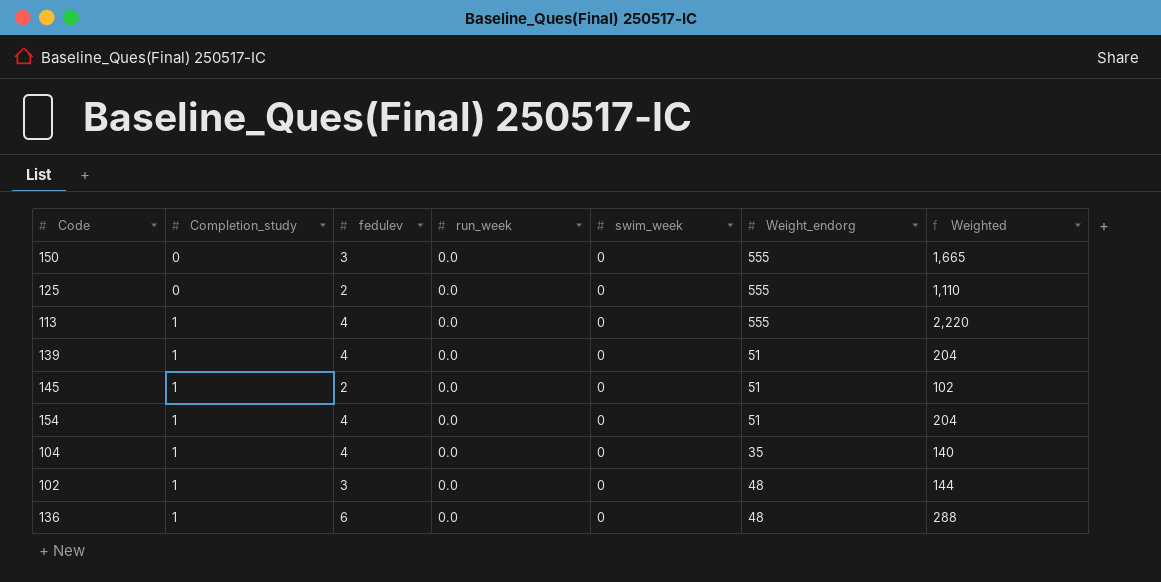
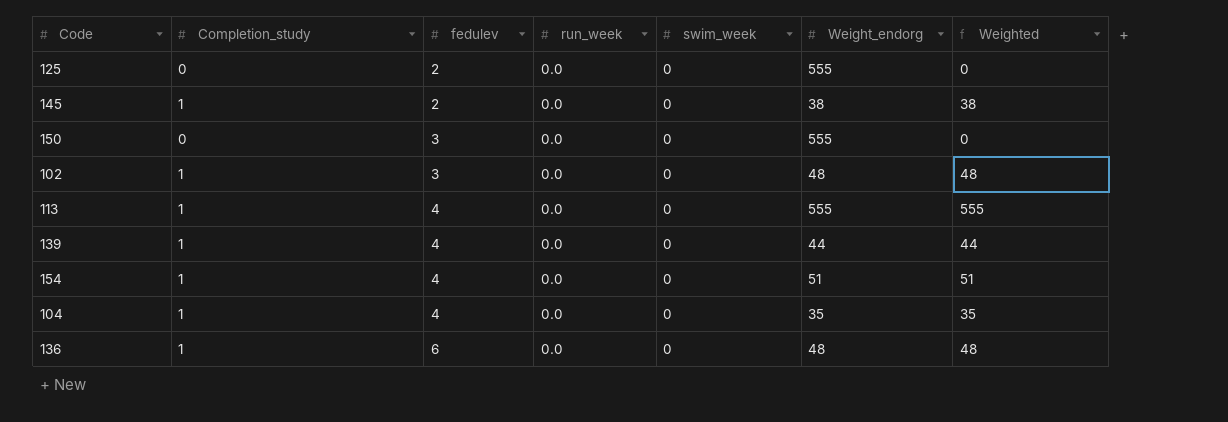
row order: Completion_study ascending -> fedulev ascending
column Weighted | formula: [fedulev] * [Weight_endorg] -> [Completion_study] * [Weight_endorg]
145 | Weight_endorg: 51 -> 38
139 | Weight_endorg: 51 -> 44

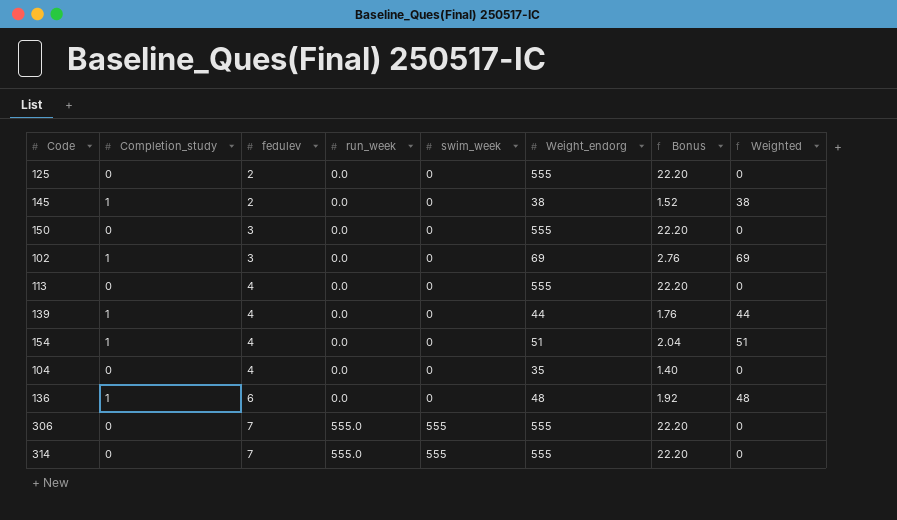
column Bonus | formula: none -> [Weight_endorg] * 0.04
102 | Weight_endorg: 48 -> 69
102 | Weighted: 48 -> 69
113 | Completion_study: 1 -> 0
113 | Weighted: 555 -> 0
104 | Completion_study: 1 -> 0
104 | Weighted: 35 -> 0
row 306: none -> 0 | 7 | 555.0 | 555 | 555 | 22.20 | 0
row 314: none -> 0 | 7 | 555.0 | 555 | 555 | 22.20 | 0

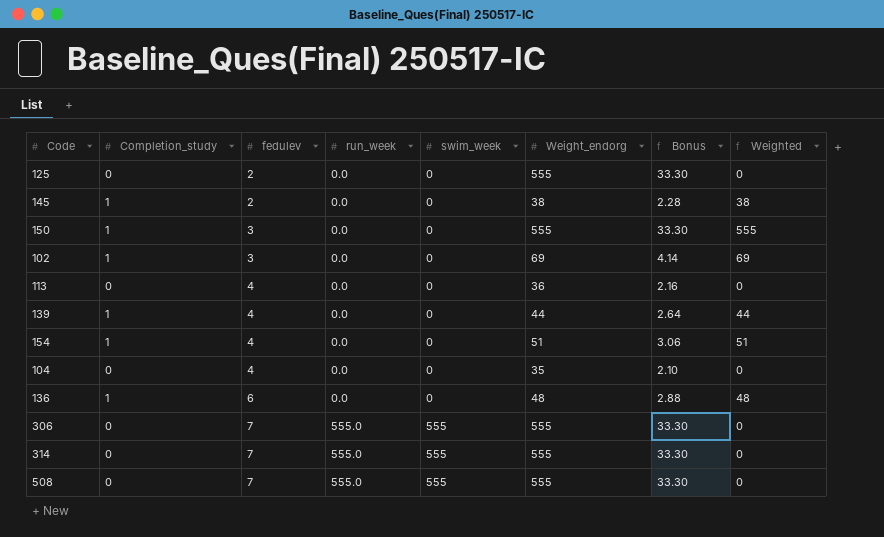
column Bonus | formula: [Weight_endorg] * 0.04 -> [Weight_endorg] * 0.06
150 | Completion_study: 0 -> 1
150 | Weighted: 0 -> 555
113 | Weight_endorg: 555 -> 36
row 508: none -> 0 | 7 | 555.0 | 555 | 555 | 33.30 | 0

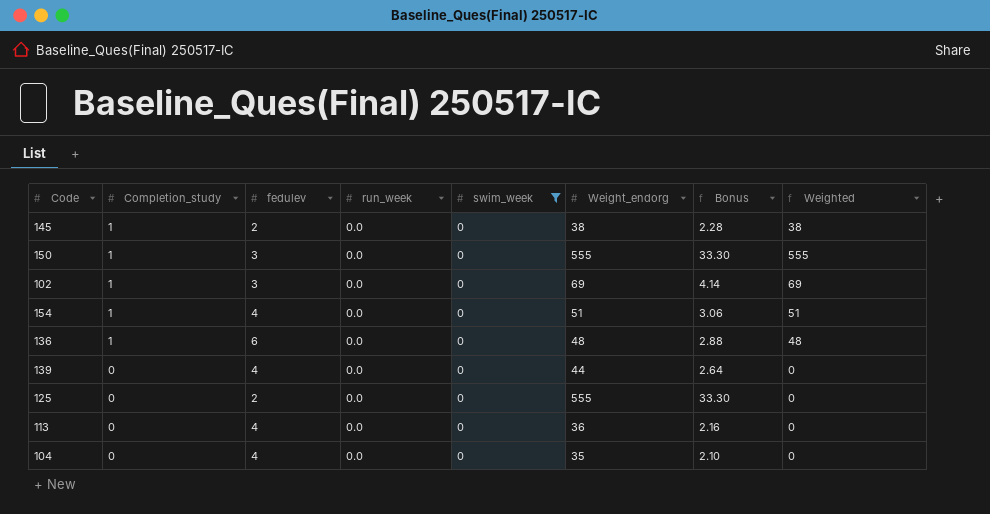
filter: none -> swim_week = 0
row order: fedulev ascending -> Completion_study descending
139 | Completion_study: 1 -> 0
139 | Weighted: 44 -> 0

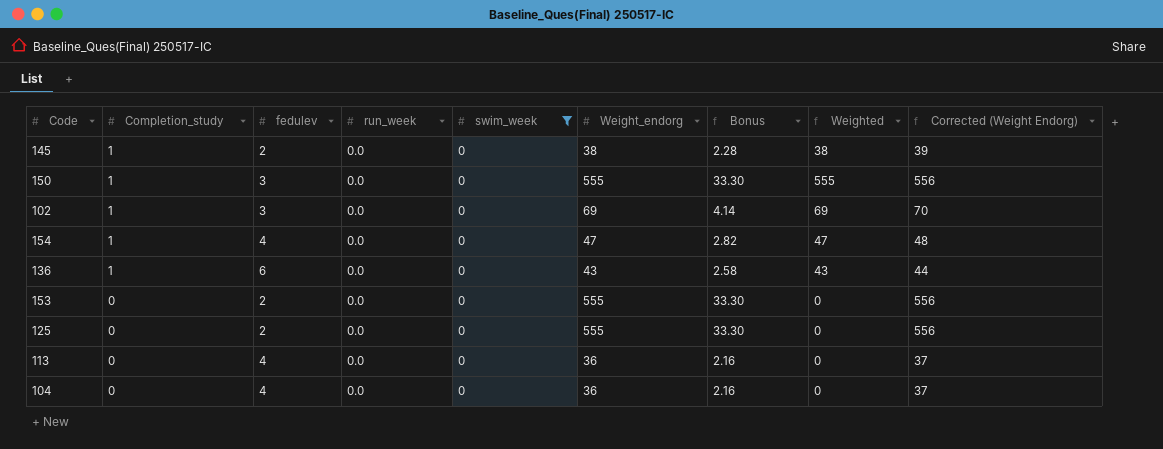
column Corrected (Weight Endorg) | formula: none -> [Weight_endorg] + 1
row 139: 0 | 4 | 0.0 | 0 | 44 | 2.64 | 0 -> none
154 | Weight_endorg: 51 -> 47
154 | Bonus: 3.06 -> 2.82
154 | Weighted: 51 -> 47
136 | Weight_endorg: 48 -> 43
136 | Bonus: 2.88 -> 2.58
136 | Weighted: 48 -> 43
row 153: none -> 0 | 2 | 0.0 | 0 | 555 | 33.30 | 0 | 556
104 | Weight_endorg: 35 -> 36
104 | Bonus: 2.10 -> 2.16

